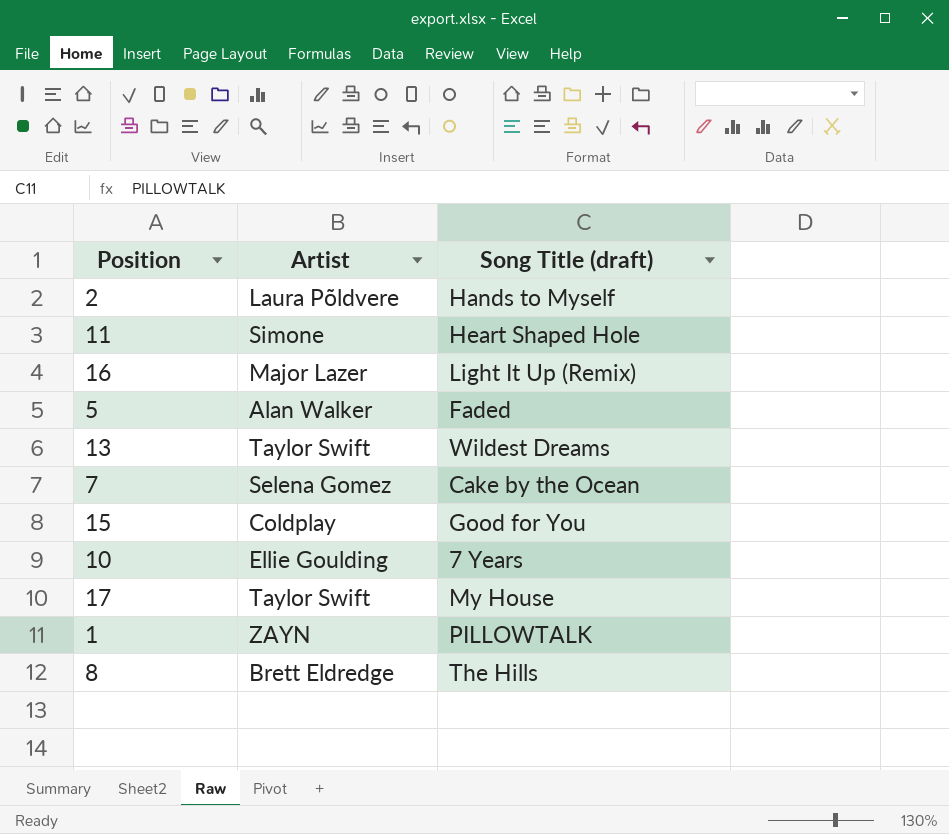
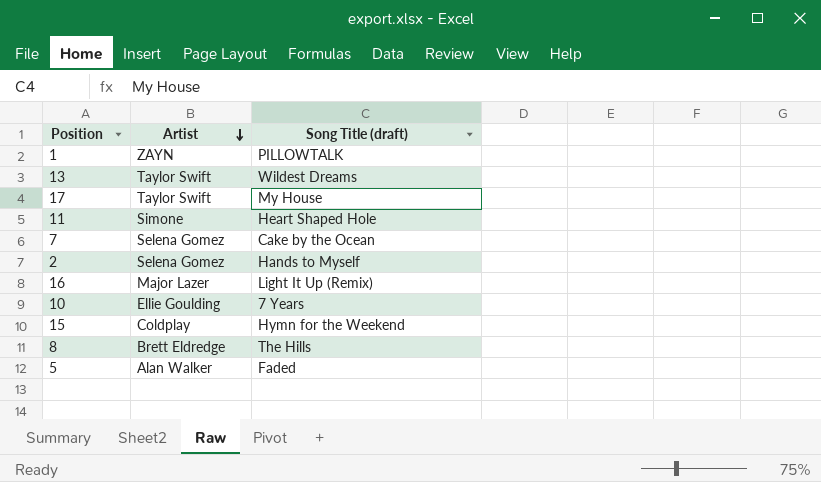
row order: none -> Artist descending
2 | Artist: Laura Põldvere -> Selena Gomez
15 | Song Title (draft): Good for You -> Hymn for the Weekend

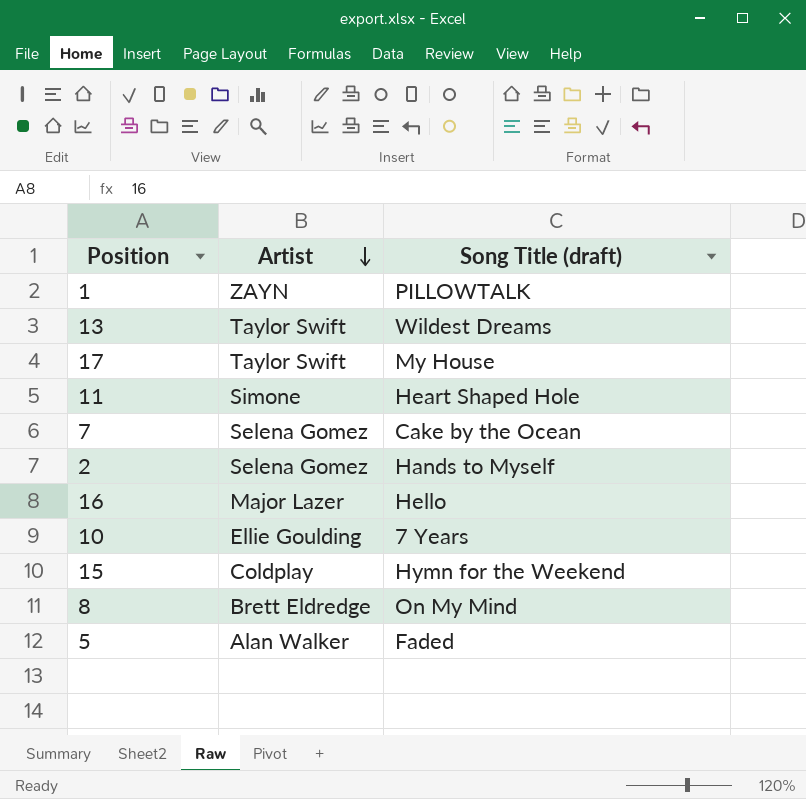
16 | Song Title (draft): Light It Up (Remix) -> Hello
8 | Song Title (draft): The Hills -> On My Mind

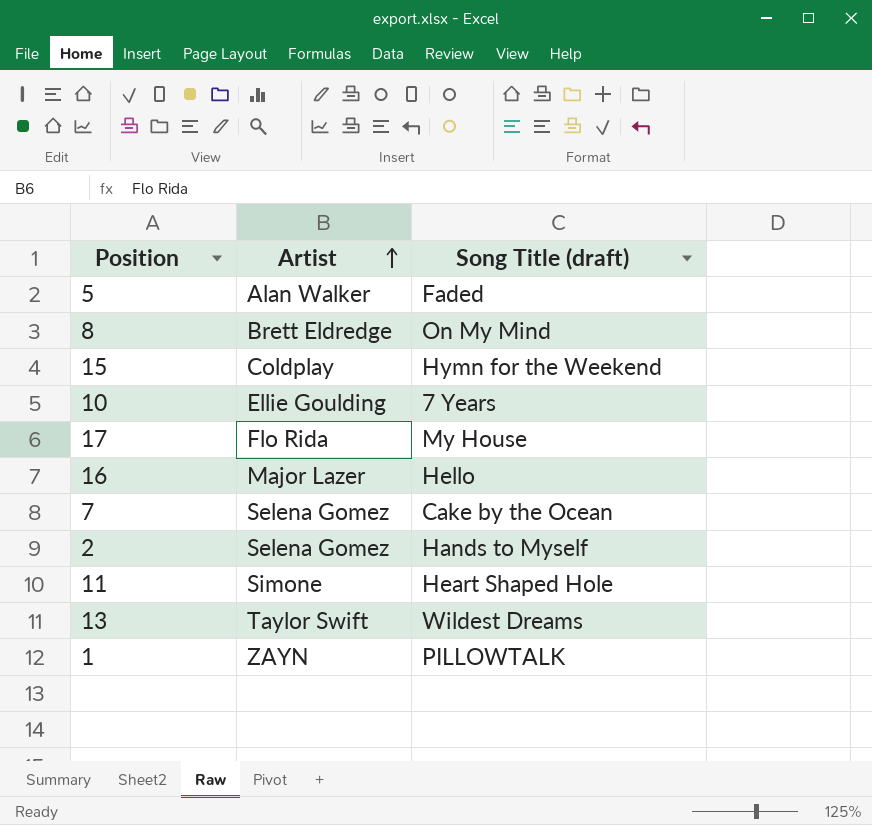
row order: Artist descending -> Artist ascending
17 | Artist: Taylor Swift -> Flo Rida

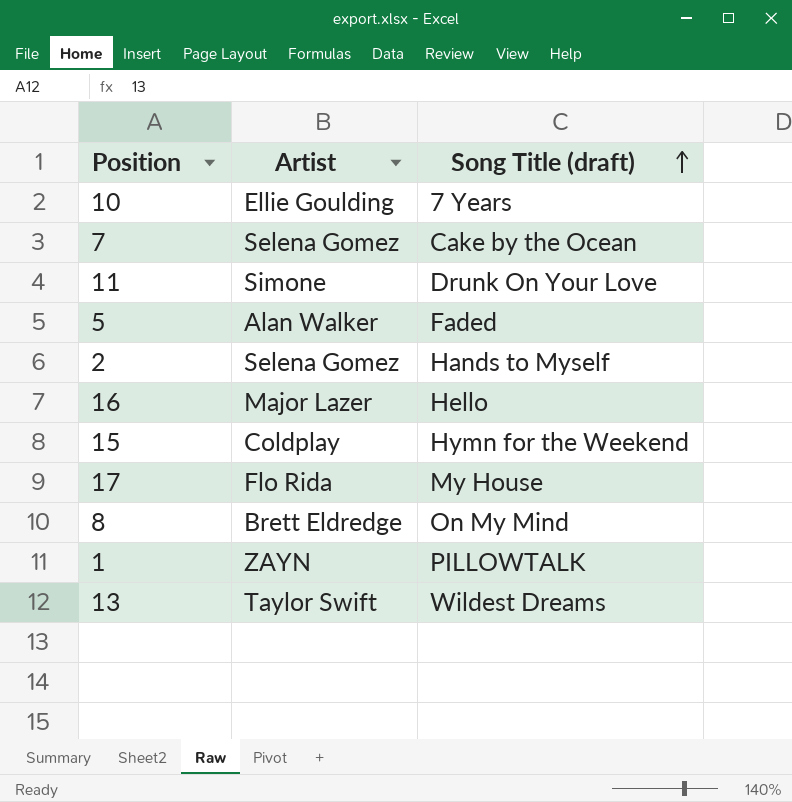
row order: Artist ascending -> Song Title (draft) ascending
11 | Song Title (draft): Heart Shaped Hole -> Drunk On Your Love

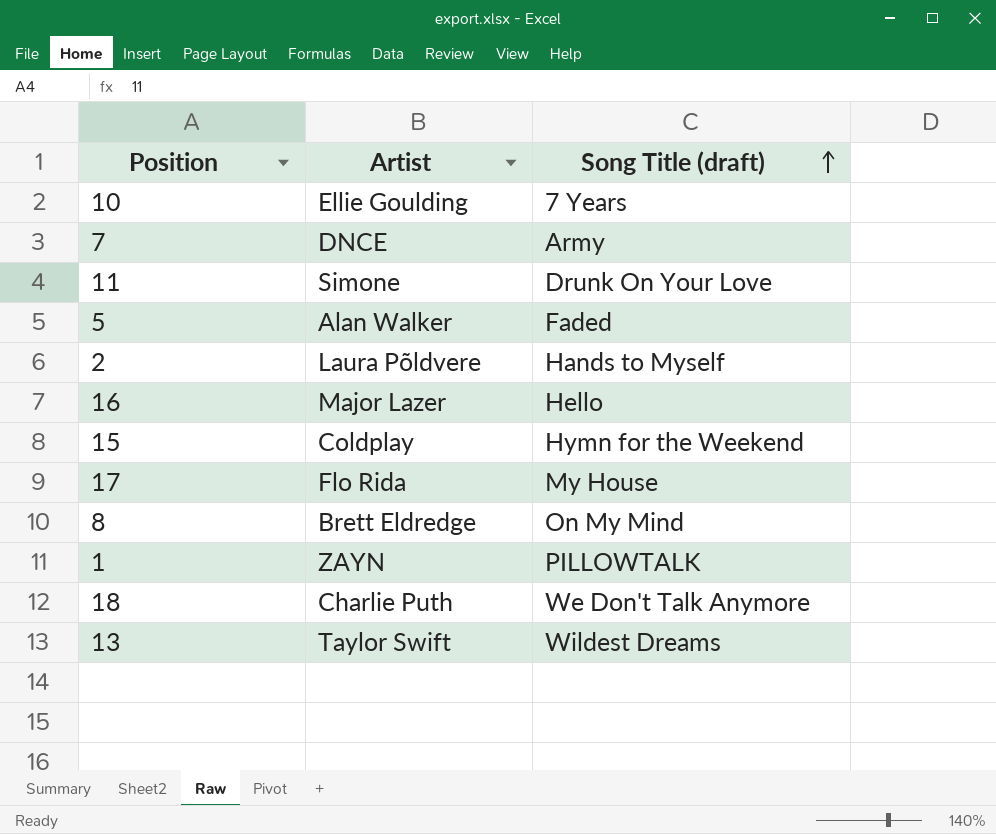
7 | Artist: Selena Gomez -> DNCE
7 | Song Title (draft): Cake by the Ocean -> Army
2 | Artist: Selena Gomez -> Laura Põldvere
row 18: none -> Charlie Puth | We Don't Talk Anymore

